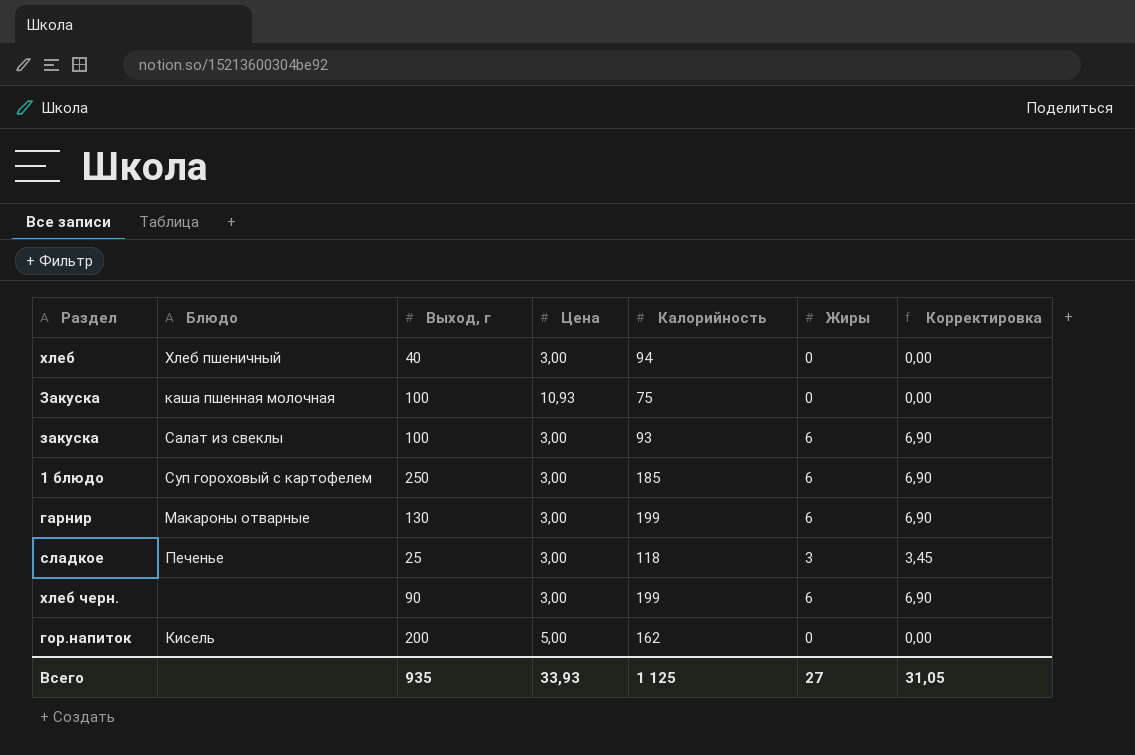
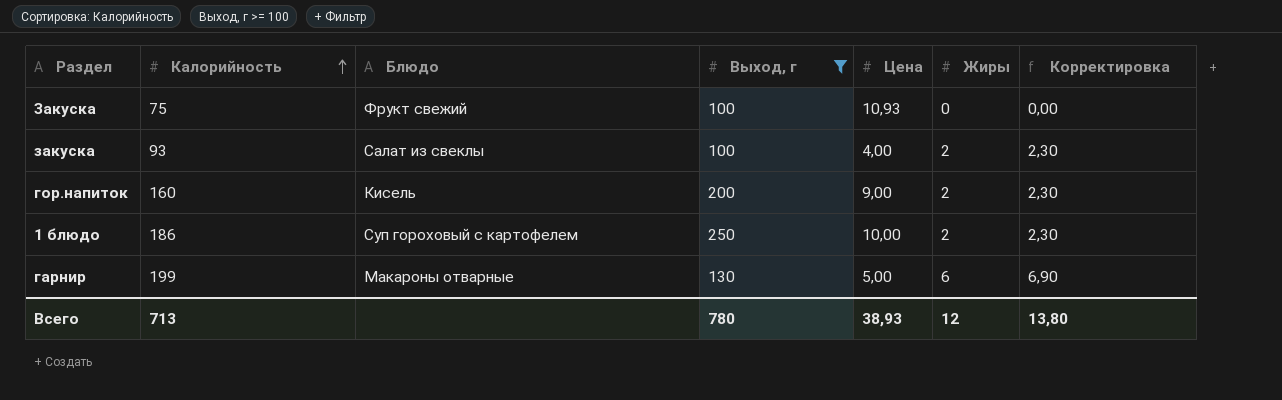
filter: none -> Выход, г >= 100
row order: none -> Калорийность ascending
column Калорийность | position: 5 -> 2
Закуска | Блюдо: каша пшенная молочная -> Фрукт свежий
закуска | Цена: 3,00 -> 4,00
закуска | Жиры: 6 -> 2
закуска | Корректировка: 6,90 -> 2,30
гор.напиток | Калорийность: 162 -> 160
гор.напиток | Цена: 5,00 -> 9,00
гор.напиток | Жиры: 0 -> 2
гор.напиток | Корректировка: 0,00 -> 2,30
1 блюдо | Калорийность: 185 -> 186
1 блюдо | Цена: 3,00 -> 10,00
1 блюдо | Жиры: 6 -> 2
1 блюдо | Корректировка: 6,90 -> 2,30
гарнир | Цена: 3,00 -> 5,00
Всего | Калорийность: 1 125 -> 713
Всего | Выход, г: 935 -> 780
Всего | Цена: 33,93 -> 38,93
Всего | Жиры: 27 -> 12
Всего | Корректировка: 31,05 -> 13,80

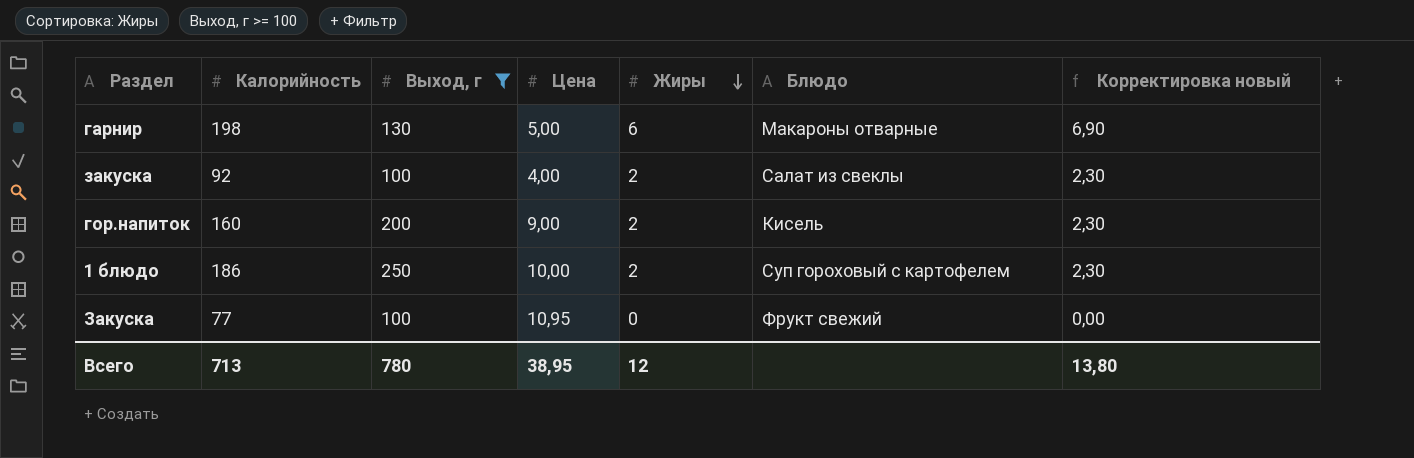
row order: Калорийность ascending -> Жиры descending
column Блюдо | position: 3 -> 6
column name: Корректировка -> Корректировка новый
гарнир | Калорийность: 199 -> 198
закуска | Калорийность: 93 -> 92
Закуска | Калорийность: 75 -> 77
Закуска | Цена: 10,93 -> 10,95
Всего | Цена: 38,93 -> 38,95

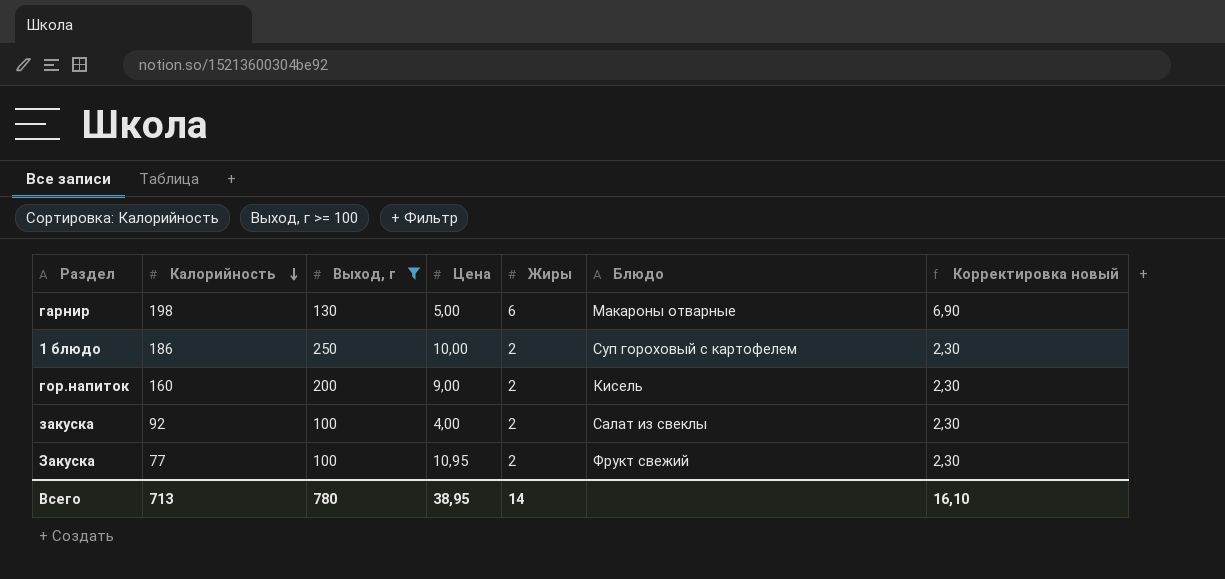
row order: Жиры descending -> Калорийность descending
Закуска | Жиры: 0 -> 2
Закуска | Корректировка новый: 0,00 -> 2,30
Всего | Жиры: 12 -> 14
Всего | Корректировка новый: 13,80 -> 16,10

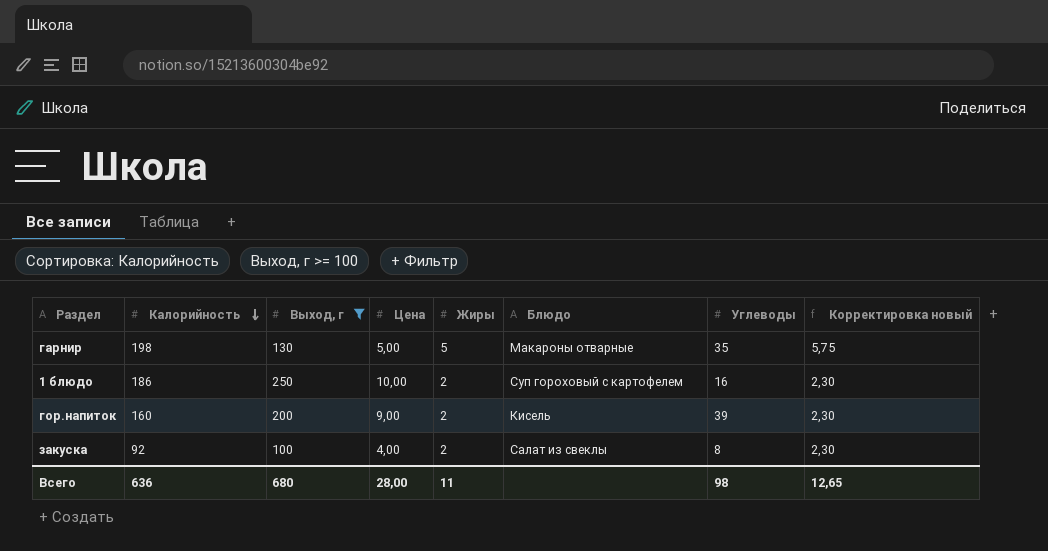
column Углеводы | position: none -> 7
row Закуска: 77 | 100 | 10,95 | 2 | Фрукт свежий | 2,30 -> none
гарнир | Жиры: 6 -> 5
гарнир | Корректировка новый: 6,90 -> 5,75
Всего | Калорийность: 713 -> 636
Всего | Выход, г: 780 -> 680
Всего | Цена: 38,95 -> 28,00
Всего | Жиры: 14 -> 11
Всего | Корректировка новый: 16,10 -> 12,65

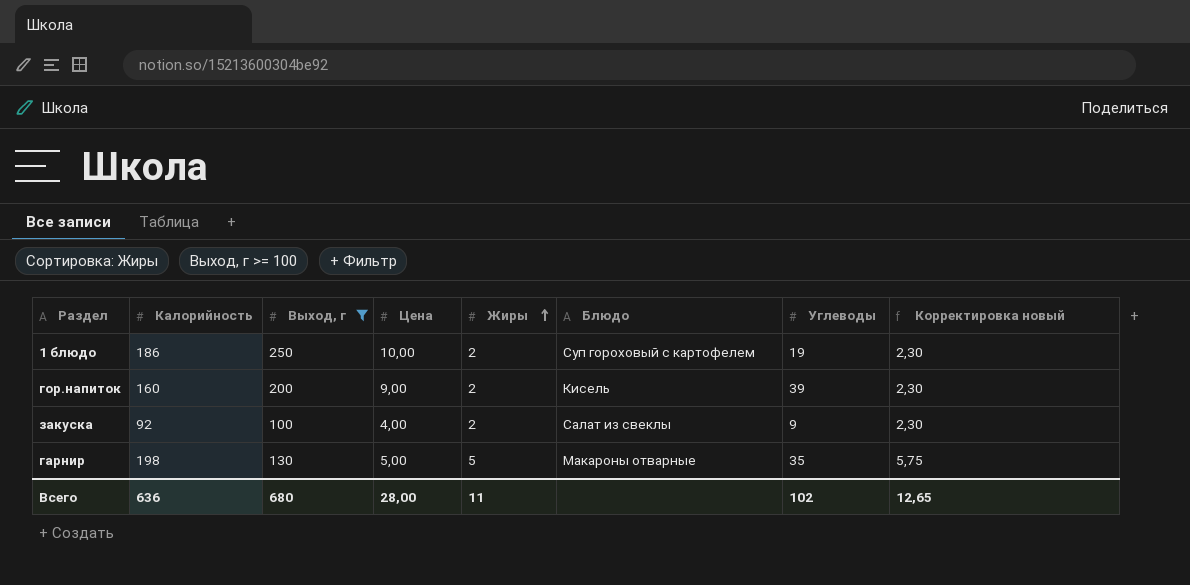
row order: Калорийность descending -> Жиры ascending
1 блюдо | Углеводы: 16 -> 19
закуска | Углеводы: 8 -> 9
Всего | Углеводы: 98 -> 102

